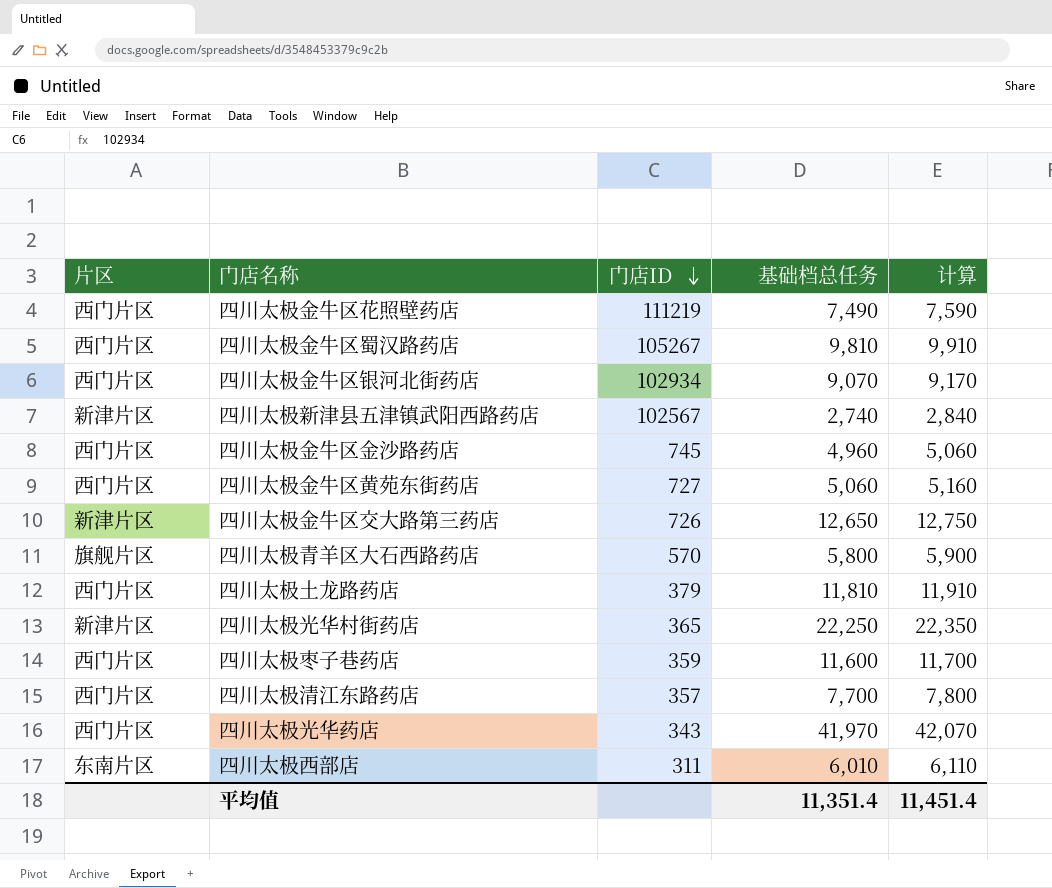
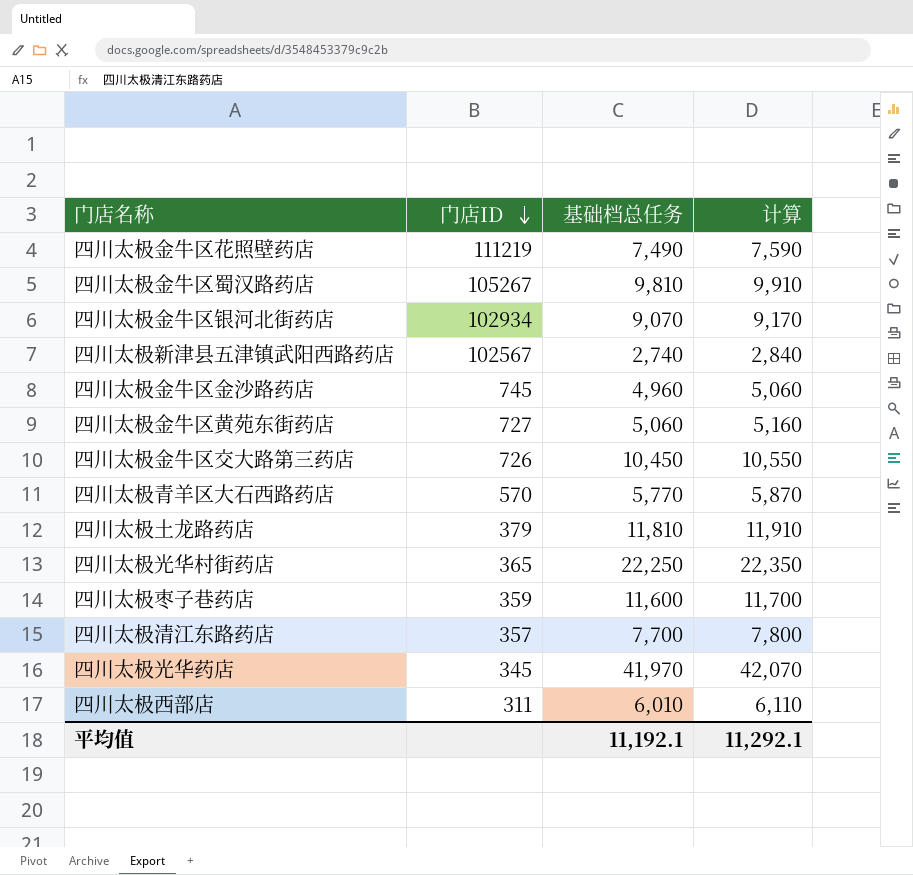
column 片区 | position: 1 -> none
四川太极金牛区交大路第三药店 | 基础档总任务: 12,650 -> 10,450
四川太极金牛区交大路第三药店 | 计算: 12,750 -> 10,550
四川太极青羊区大石西路药店 | 基础档总任务: 5,800 -> 5,770
四川太极青羊区大石西路药店 | 计算: 5,900 -> 5,870
四川太极光华药店 | 门店ID: 343 -> 345
平均值 | 基础档总任务: 11,351.4 -> 11,192.1
平均值 | 计算: 11,451.4 -> 11,292.1

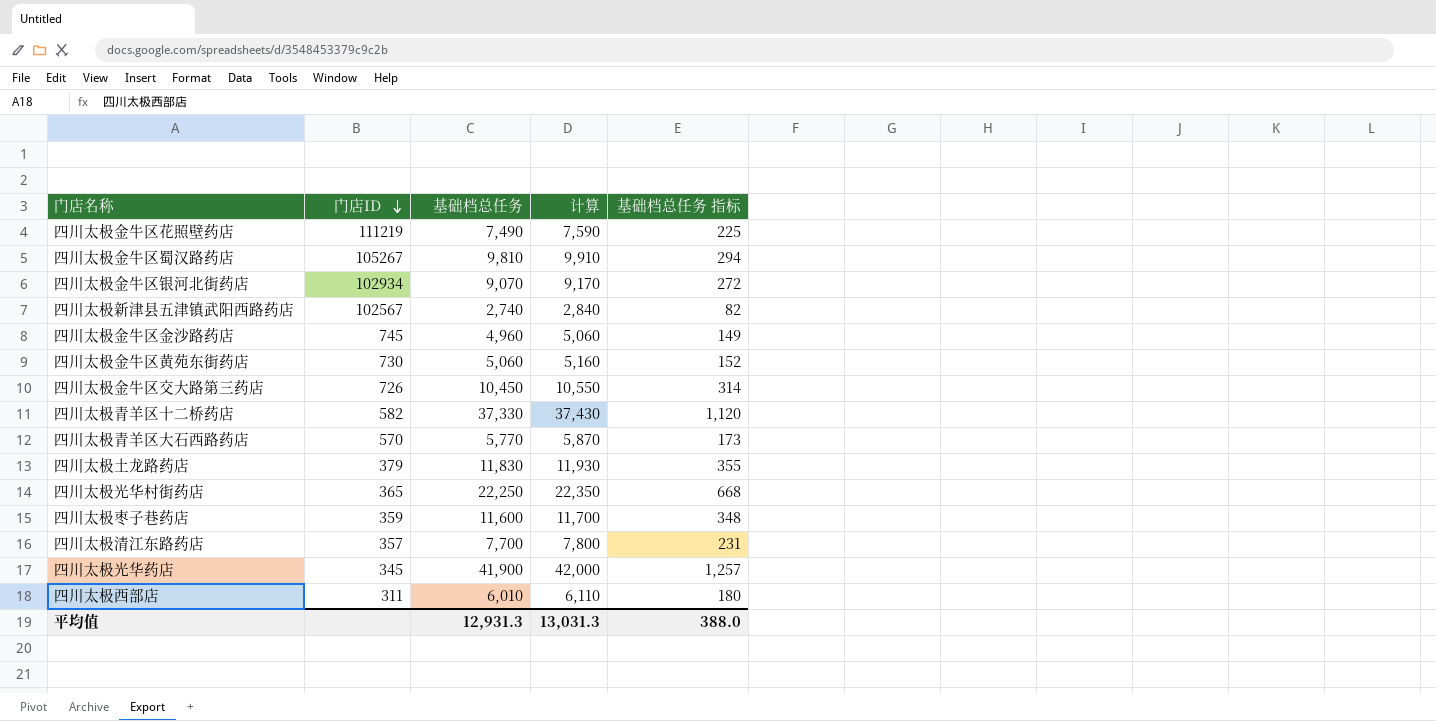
column 基础档总任务 指标 | formula: none -> [基础档总任务] * 0.03
四川太极金牛区黄苑东街药店 | 门店ID: 727 -> 730
row 四川太极青羊区十二桥药店: none -> 582 | 37,330 | 37,430 | 1,120
四川太极土龙路药店 | 基础档总任务: 11,810 -> 11,830
四川太极土龙路药店 | 计算: 11,910 -> 11,930
四川太极光华药店 | 基础档总任务: 41,970 -> 41,900
四川太极光华药店 | 计算: 42,070 -> 42,000
平均值 | 基础档总任务: 11,192.1 -> 12,931.3
平均值 | 计算: 11,292.1 -> 13,031.3

